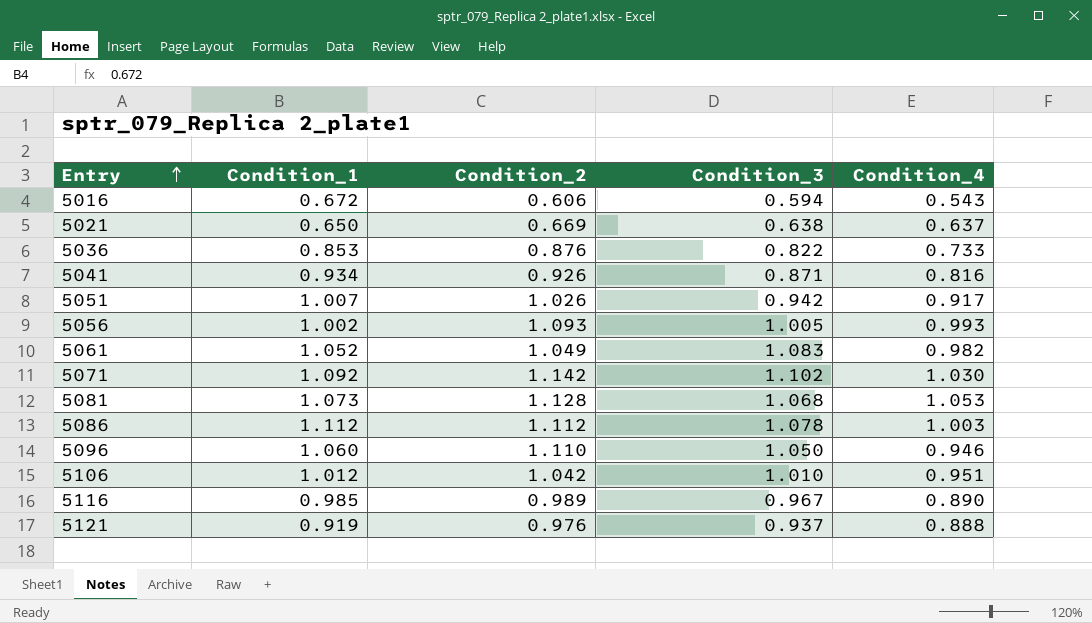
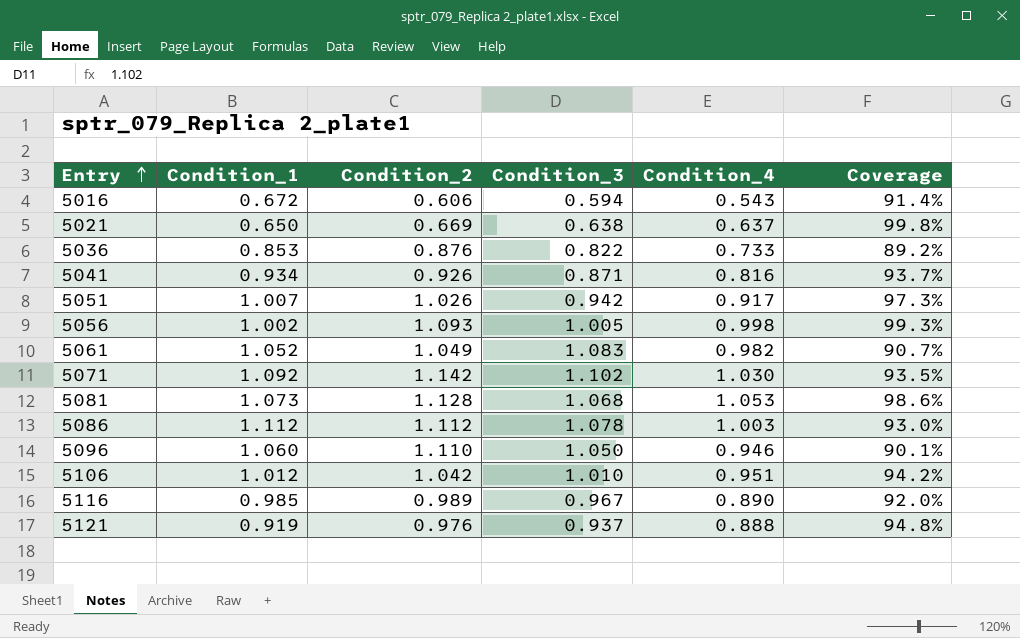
column Coverage | formula: none -> [Condition_4] / [Condition_3]
5056 | Condition_4: 0.993 -> 0.998

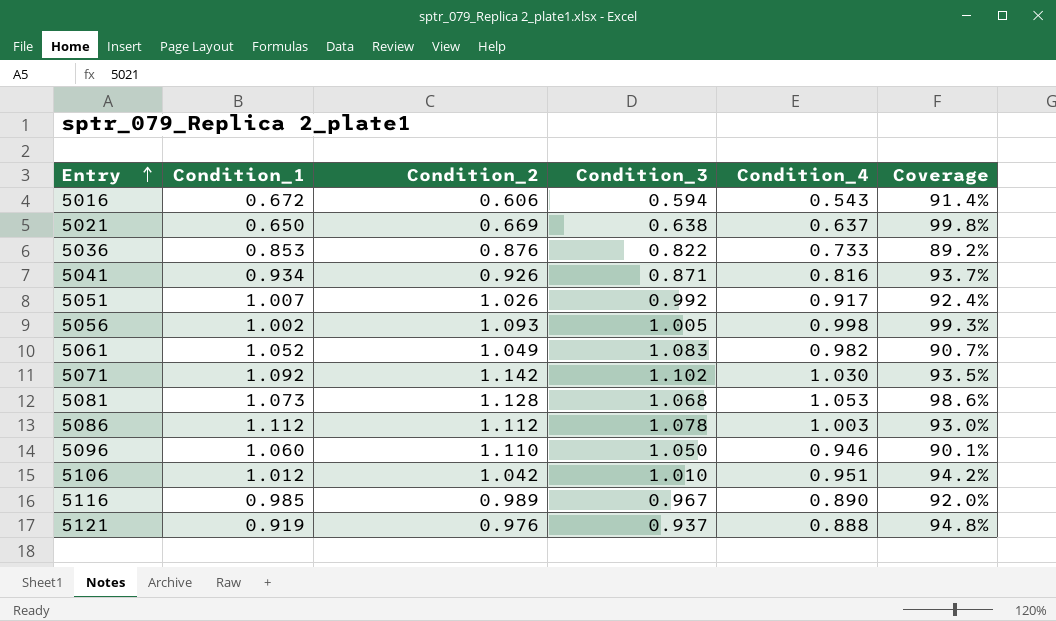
5051 | Condition_3: 0.942 -> 0.992
5051 | Coverage: 97.3% -> 92.4%

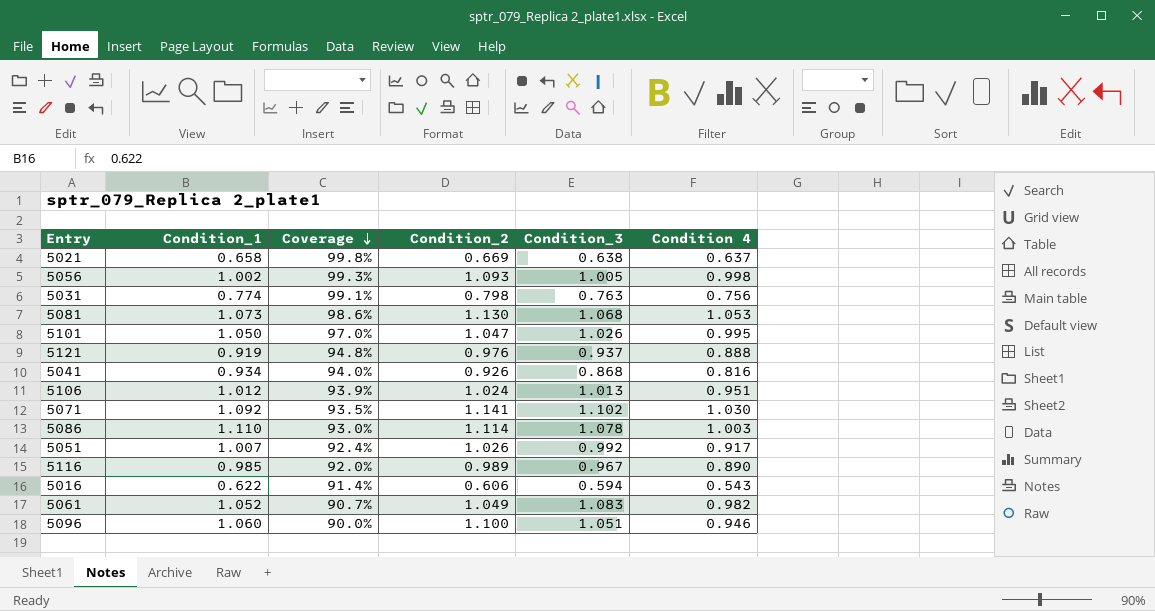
row order: Entry ascending -> Coverage descending
column Coverage | position: 6 -> 3
column name: Condition_4 -> Condition 4
row 5036: 0.853 | 0.876 | 0.822 | 0.733 | 89.2% -> none
5021 | Condition_1: 0.650 -> 0.658
row 5031: none -> 0.774 | 99.1% | 0.798 | 0.763 | 0.756
5081 | Condition_2: 1.128 -> 1.130
row 5101: none -> 1.050 | 97.0% | 1.047 | 1.026 | 0.995
5041 | Coverage: 93.7% -> 94.0%
5041 | Condition_3: 0.871 -> 0.868
5106 | Coverage: 94.2% -> 93.9%
5106 | Condition_2: 1.042 -> 1.024
5106 | Condition_3: 1.010 -> 1.013
5071 | Condition_2: 1.142 -> 1.141
5086 | Condition_1: 1.112 -> 1.110
5086 | Condition_2: 1.112 -> 1.114
5016 | Condition_1: 0.672 -> 0.622
5096 | Coverage: 90.1% -> 90.0%
5096 | Condition_2: 1.110 -> 1.100
5096 | Condition_3: 1.050 -> 1.051

